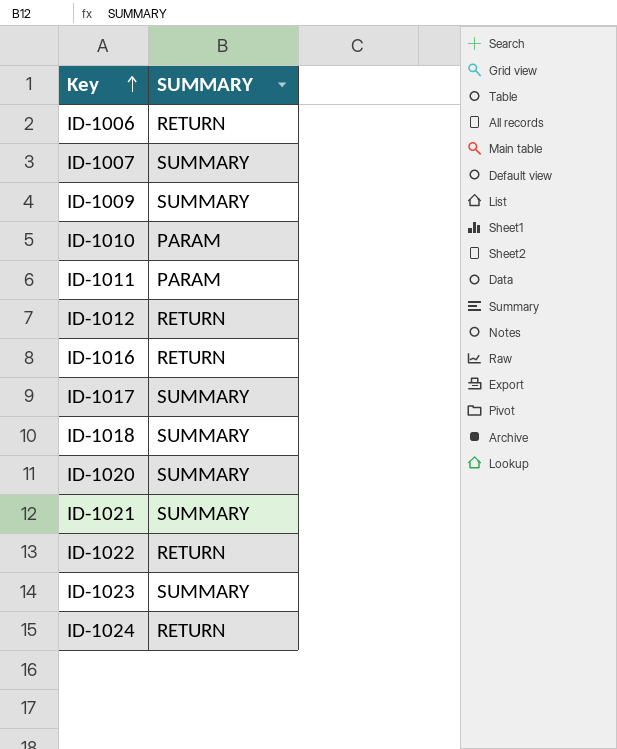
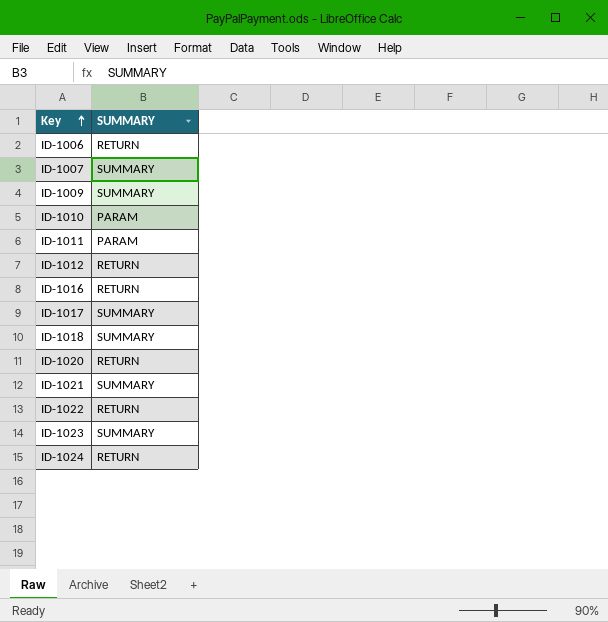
ID-1020 | SUMMARY: SUMMARY -> RETURN

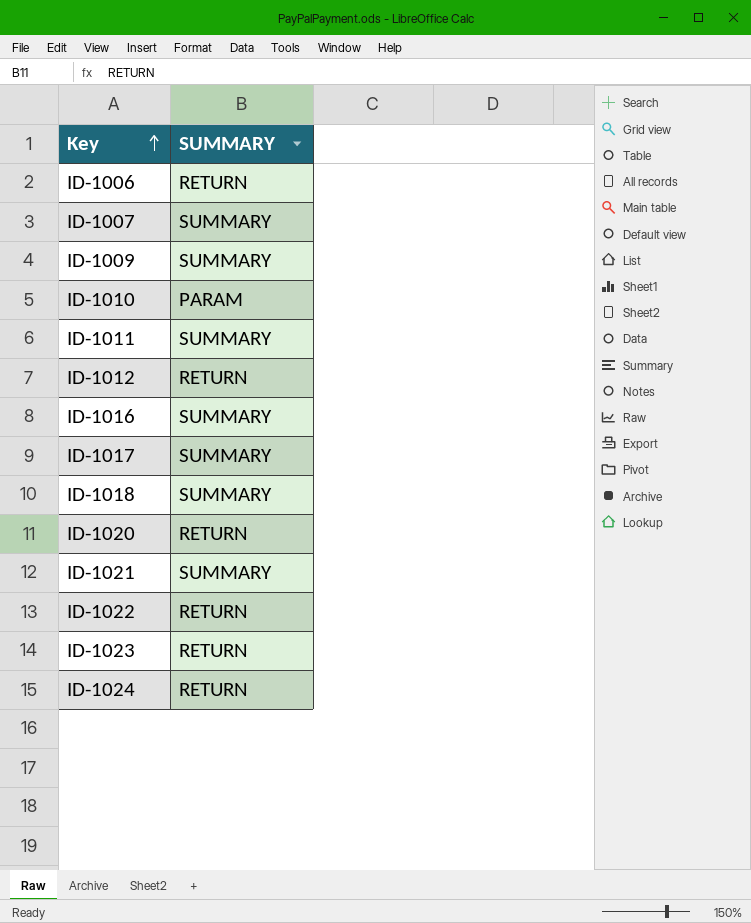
ID-1011 | SUMMARY: PARAM -> SUMMARY
ID-1016 | SUMMARY: RETURN -> SUMMARY
ID-1023 | SUMMARY: SUMMARY -> RETURN

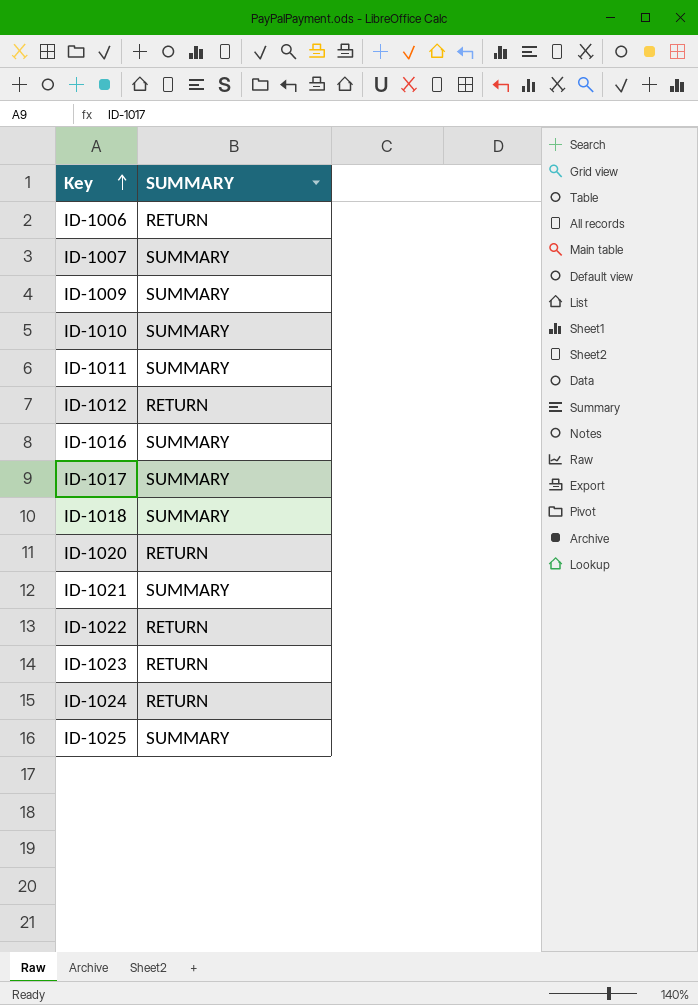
ID-1010 | SUMMARY: PARAM -> SUMMARY
row ID-1025: none -> SUMMARY

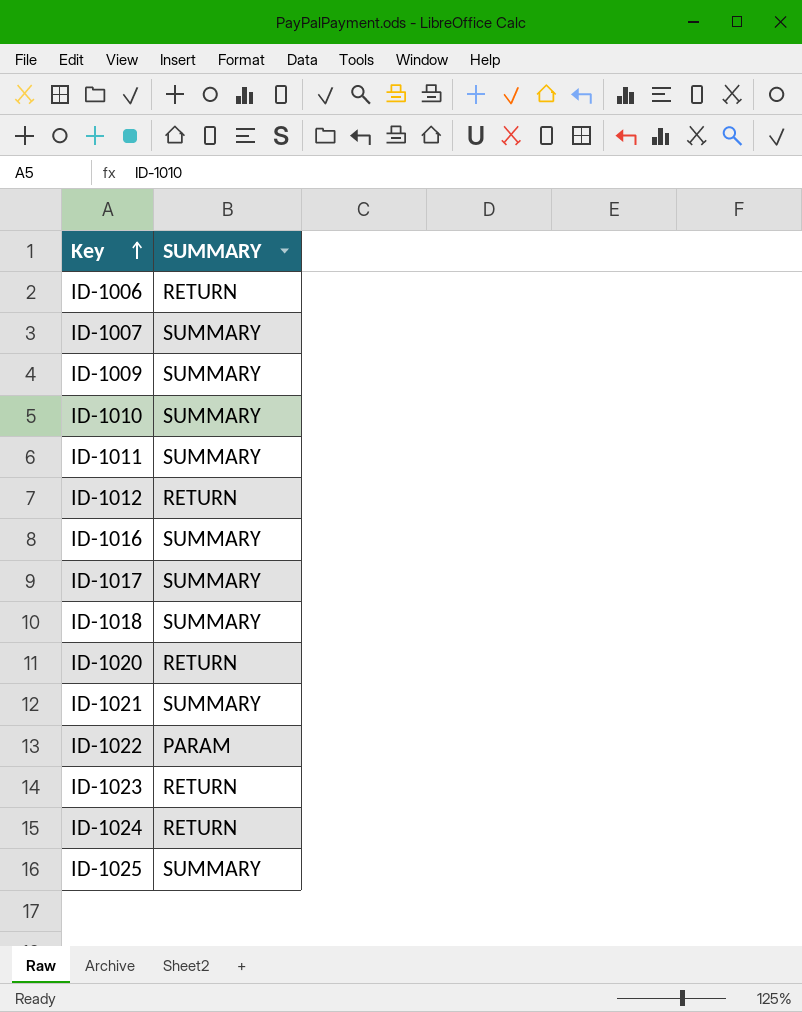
ID-1022 | SUMMARY: RETURN -> PARAM

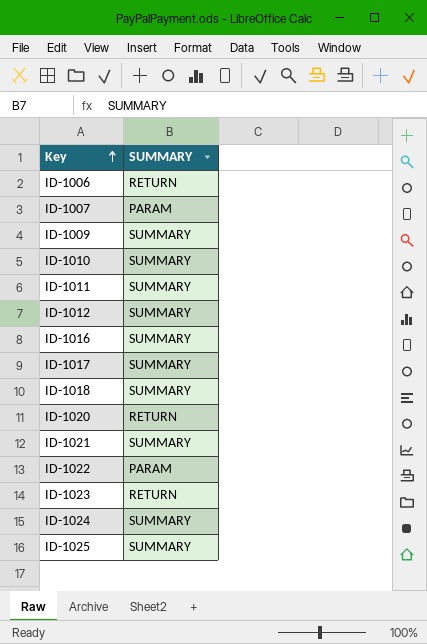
ID-1007 | SUMMARY: SUMMARY -> PARAM
ID-1012 | SUMMARY: RETURN -> SUMMARY
ID-1024 | SUMMARY: RETURN -> SUMMARY

